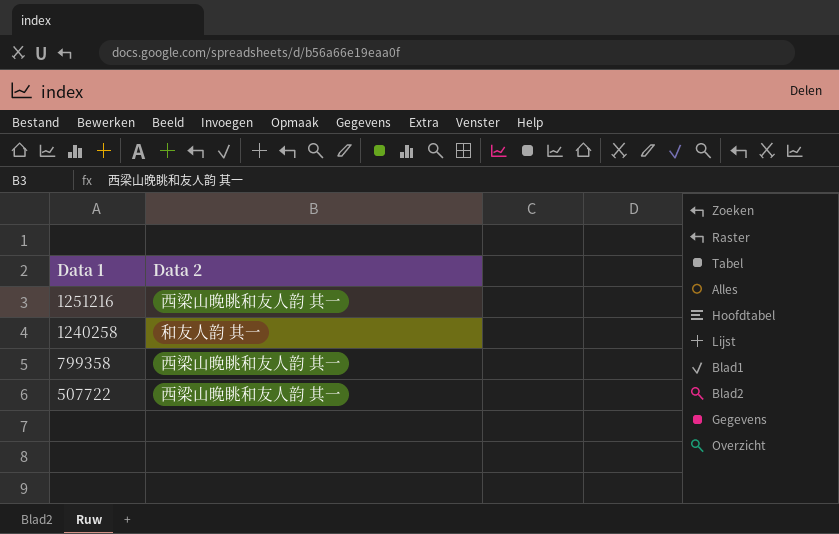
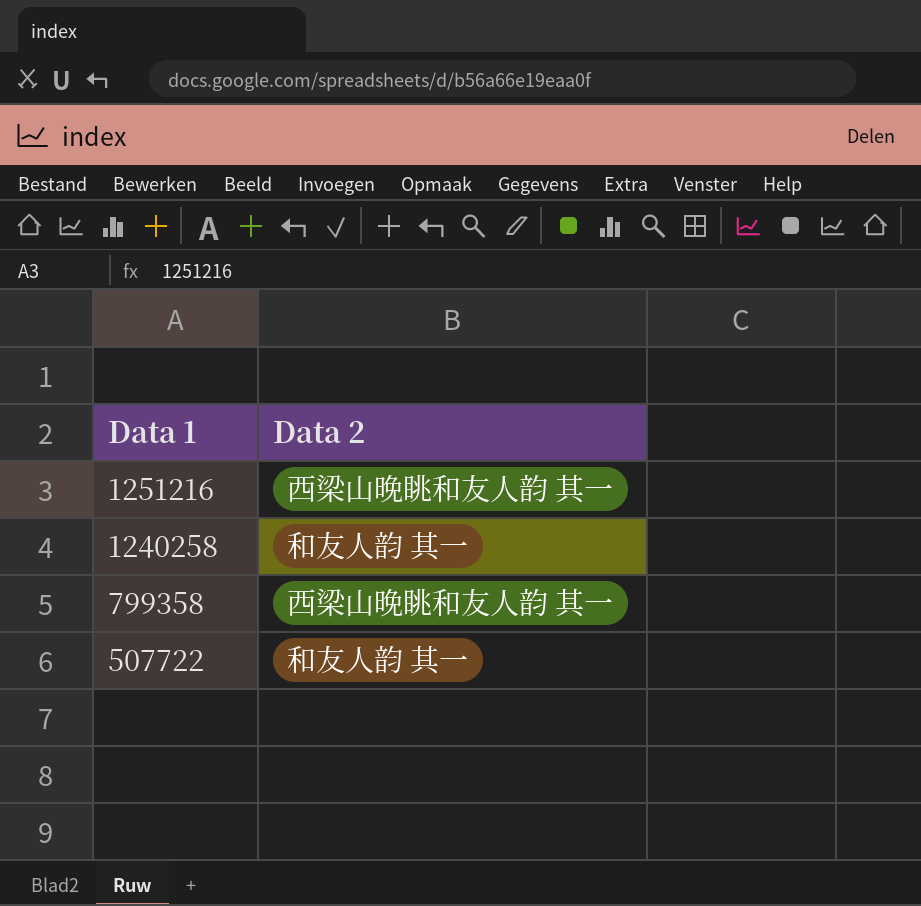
507722 | Data 2: 西梁山晚眺和友人韵 其一 -> 和友人韵 其一

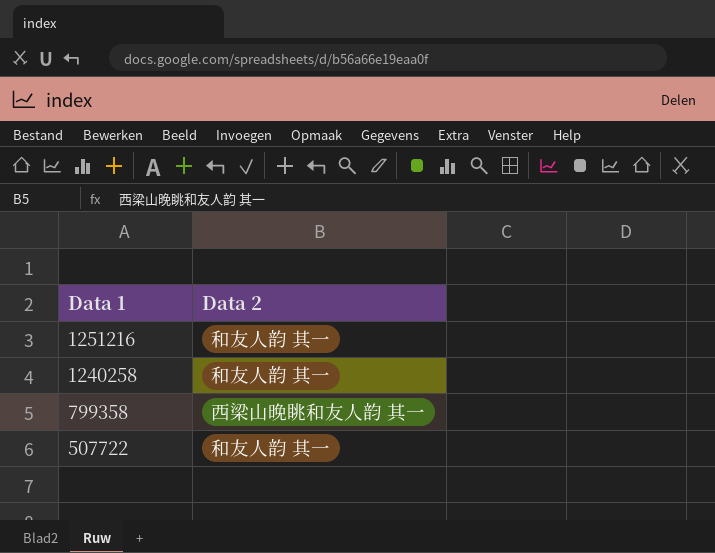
1251216 | Data 2: 西梁山晚眺和友人韵 其一 -> 和友人韵 其一

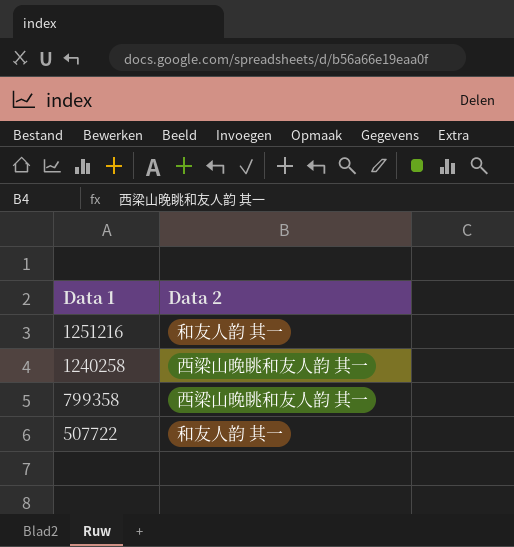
1240258 | Data 2: 和友人韵 其一 -> 西梁山晚眺和友人韵 其一

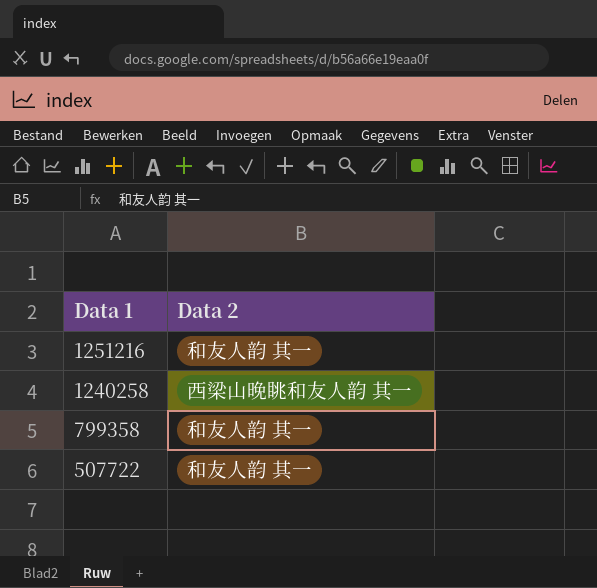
799358 | Data 2: 西梁山晚眺和友人韵 其一 -> 和友人韵 其一

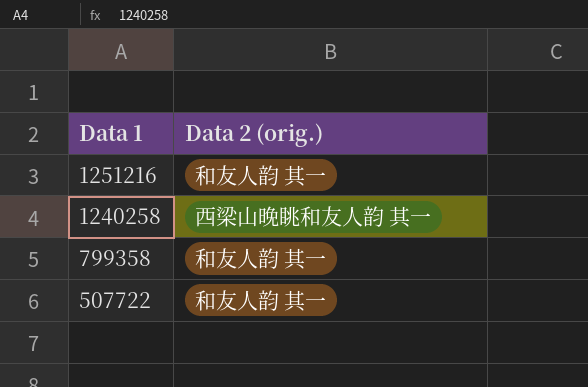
column name: Data 2 -> Data 2 (orig.)

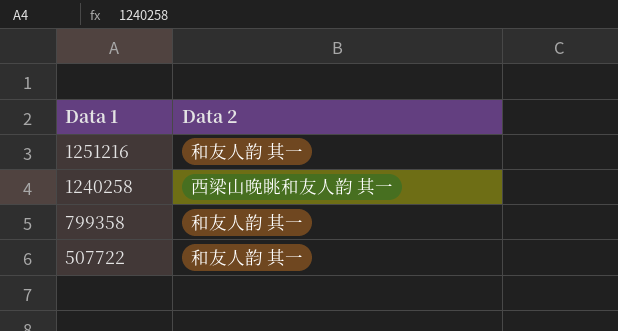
column name: Data 2 (orig.) -> Data 2

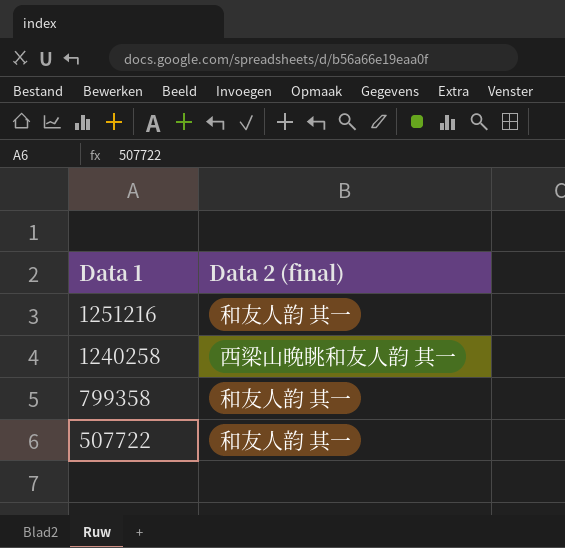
column name: Data 2 -> Data 2 (final)

